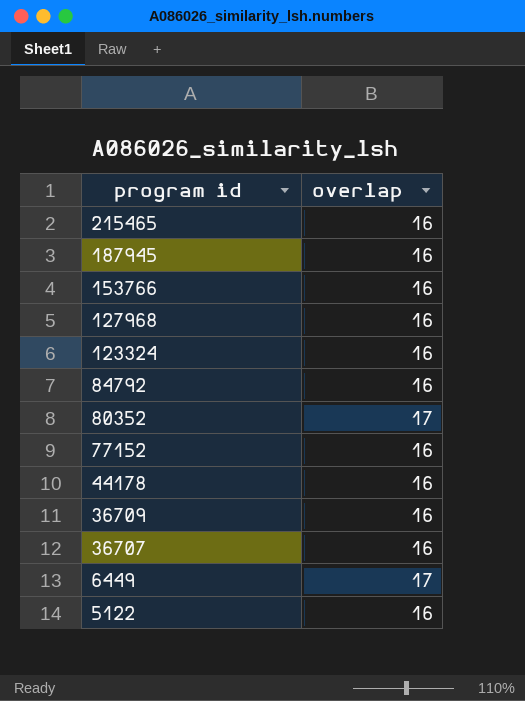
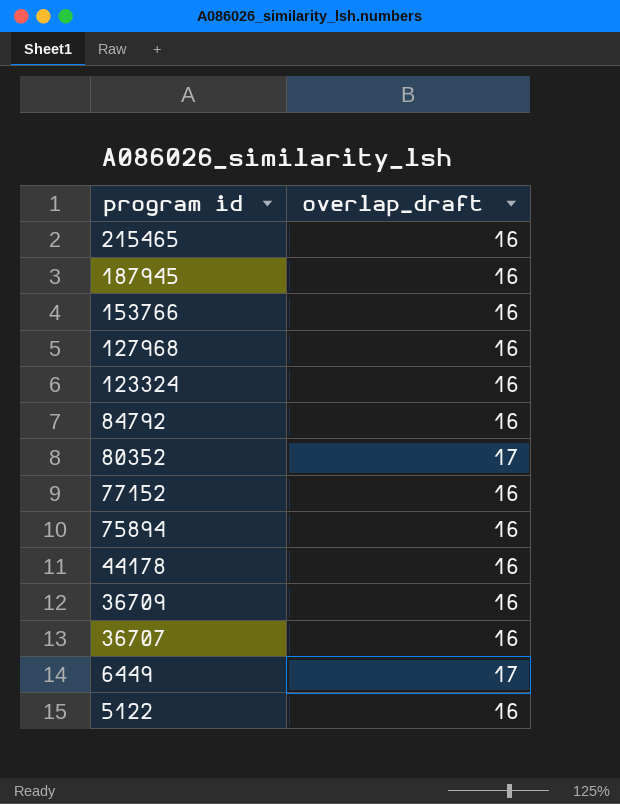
column name: overlap -> overlap_draft
row 75894: none -> 16

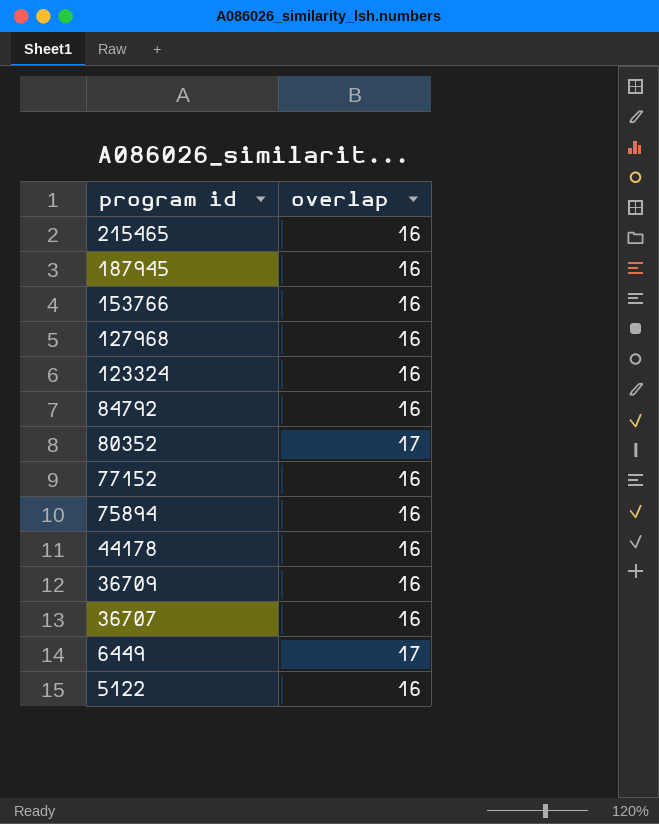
column name: overlap_draft -> overlap

